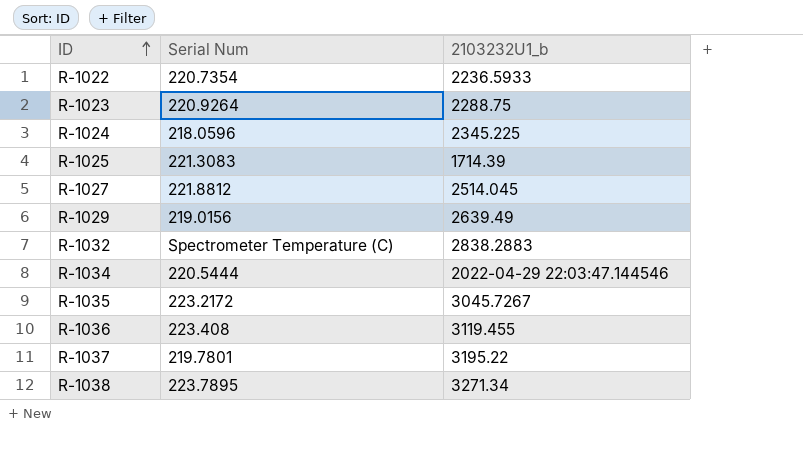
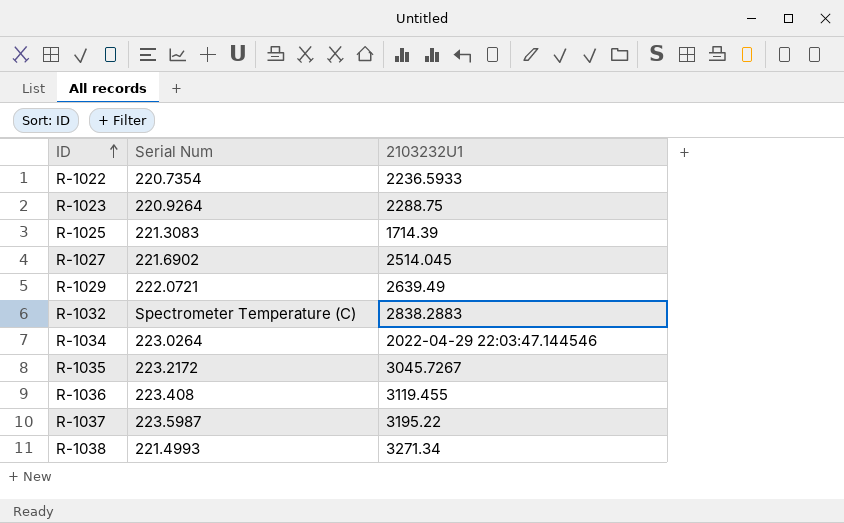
column name: 2103232U1_b -> 2103232U1
row R-1024: 218.0596 | 2345.225 -> none
R-1027 | Serial Num: 221.8812 -> 221.6902
R-1029 | Serial Num: 219.0156 -> 222.0721
R-1034 | Serial Num: 220.5444 -> 223.0264
R-1037 | Serial Num: 219.7801 -> 223.5987
R-1038 | Serial Num: 223.7895 -> 221.4993

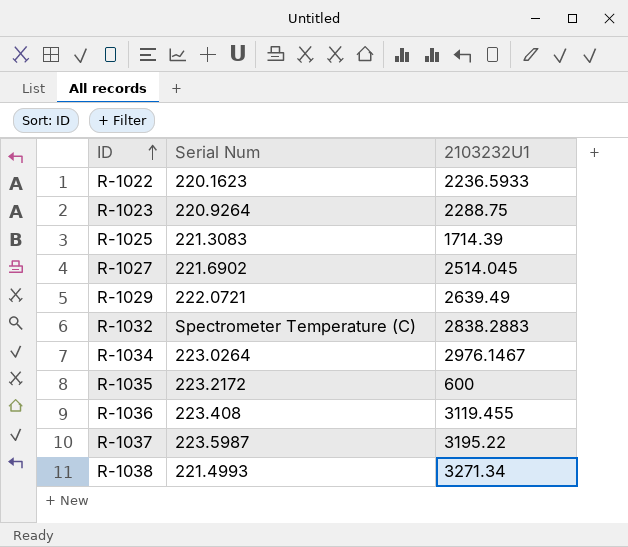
R-1022 | Serial Num: 220.7354 -> 220.1623
R-1034 | 2103232U1: 2022-04-29 22:03:47.144546 -> 2976.1467
R-1035 | 2103232U1: 3045.7267 -> 600

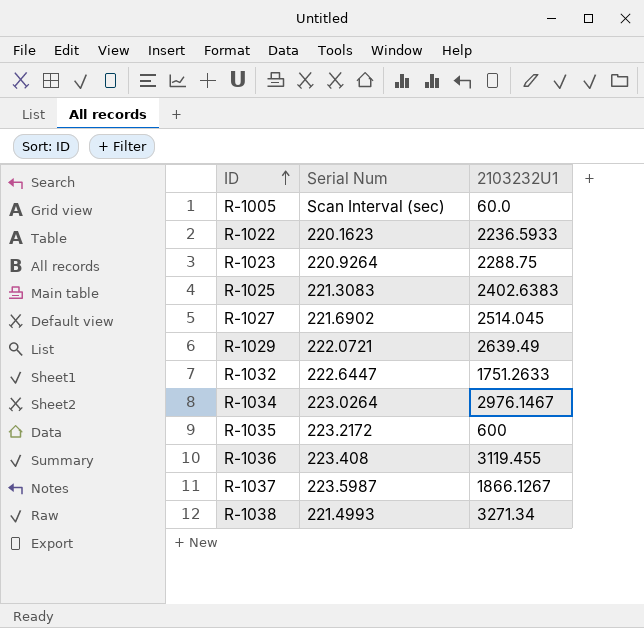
row R-1005: none -> Scan Interval (sec) | 60.0
R-1025 | 2103232U1: 1714.39 -> 2402.6383
R-1032 | Serial Num: Spectrometer Temperature (C) -> 222.6447
R-1032 | 2103232U1: 2838.2883 -> 1751.2633
R-1037 | 2103232U1: 3195.22 -> 1866.1267

